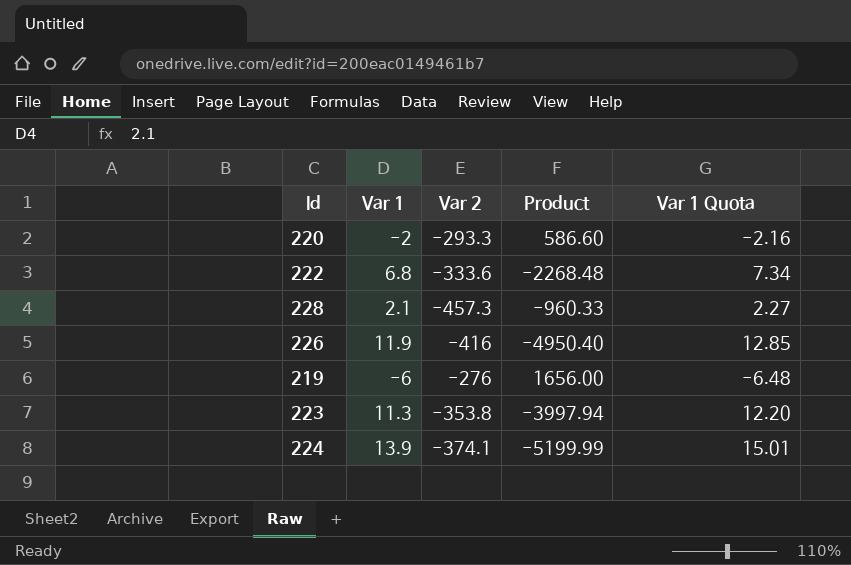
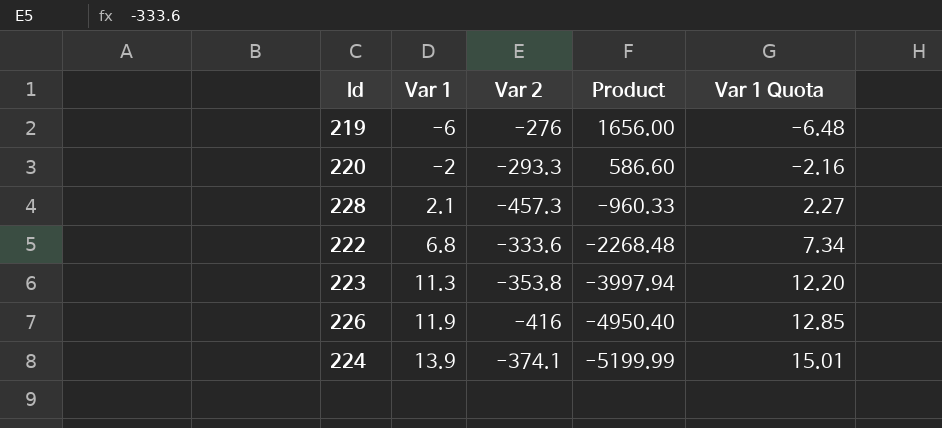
row order: none -> Var 1 ascending

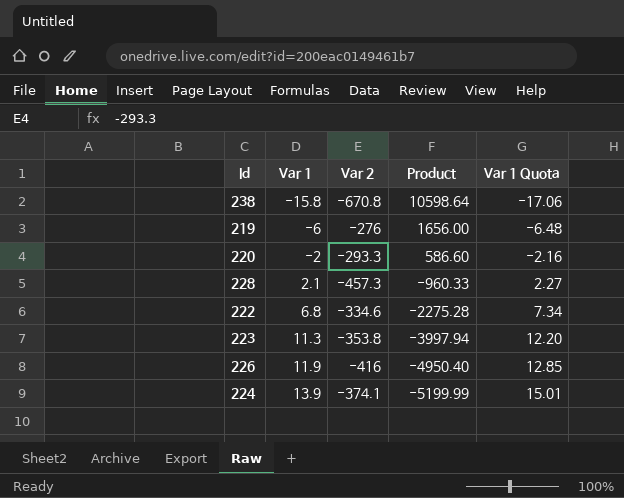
row 238: none -> -15.8 | -670.8 | 10598.64 | -17.06
222 | Var 2: -333.6 -> -334.6
222 | Product: -2268.48 -> -2275.28

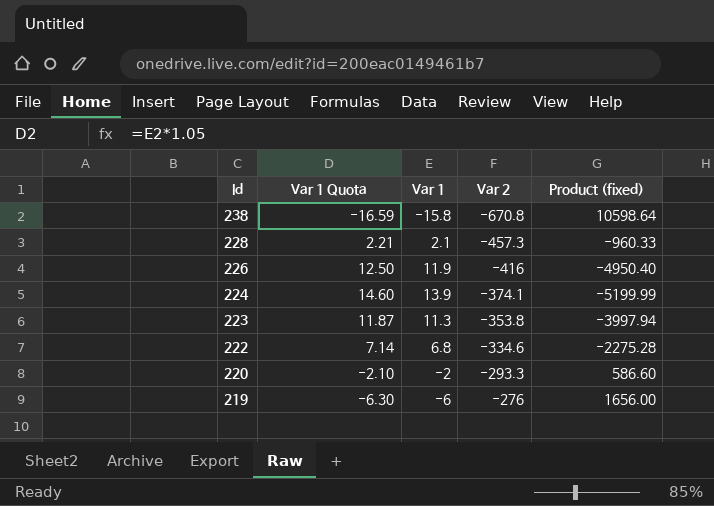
row order: Var 1 ascending -> Id descending
column Var 1 Quota | formula: [Var 1] * 1.08 -> [Var 1] * 1.05
column Var 1 Quota | position: 5 -> 2
column name: Product -> Product (fixed)

